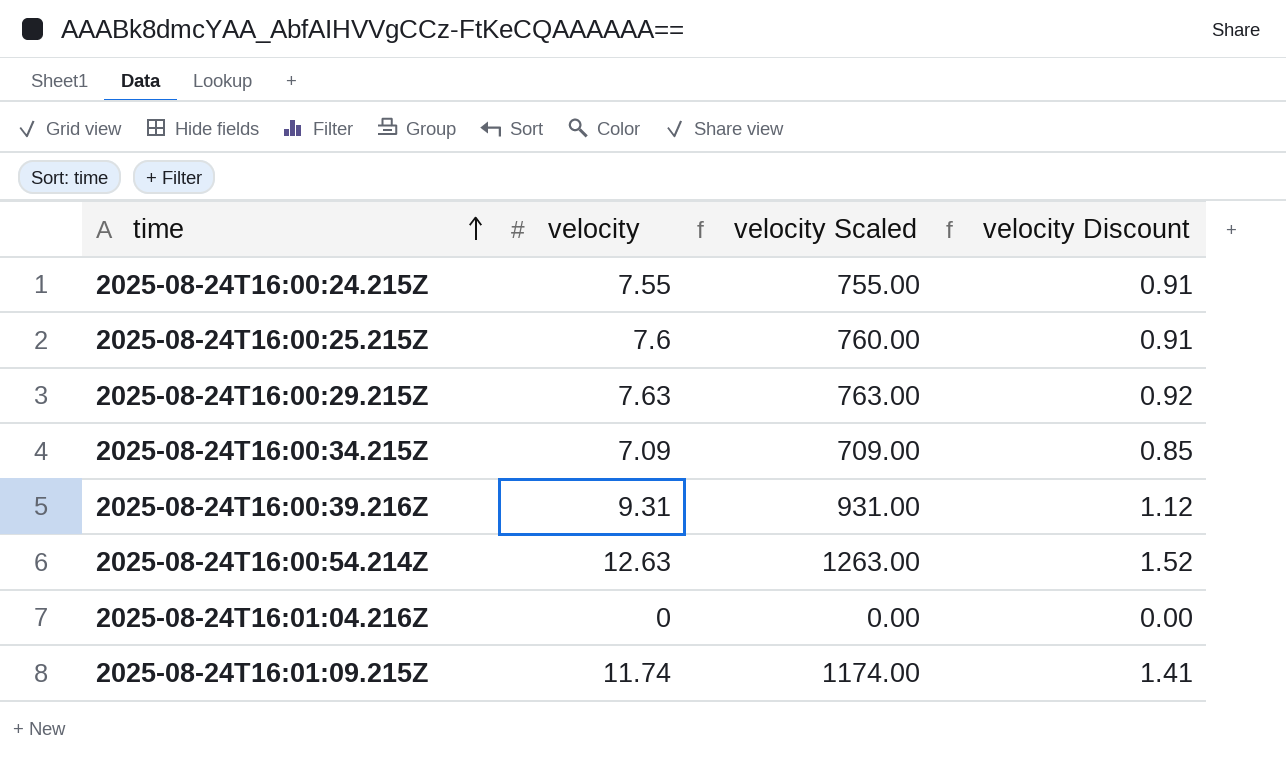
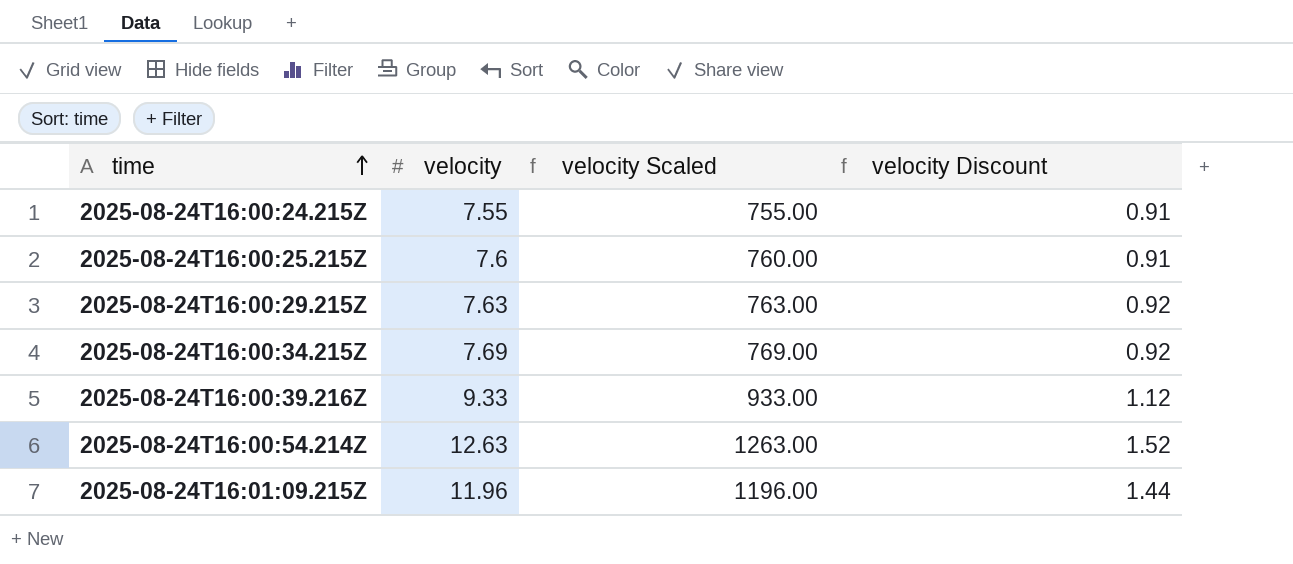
row 2025-08-24T16:01:04.216Z: 0 | 0.00 | 0.00 -> none
2025-08-24T16:00:34.215Z | velocity: 7.09 -> 7.69
2025-08-24T16:00:34.215Z | velocity Scaled: 709.00 -> 769.00
2025-08-24T16:00:34.215Z | velocity Discount: 0.85 -> 0.92
2025-08-24T16:00:39.216Z | velocity: 9.31 -> 9.33
2025-08-24T16:00:39.216Z | velocity Scaled: 931.00 -> 933.00
2025-08-24T16:01:09.215Z | velocity: 11.74 -> 11.96
2025-08-24T16:01:09.215Z | velocity Scaled: 1174.00 -> 1196.00
2025-08-24T16:01:09.215Z | velocity Discount: 1.41 -> 1.44

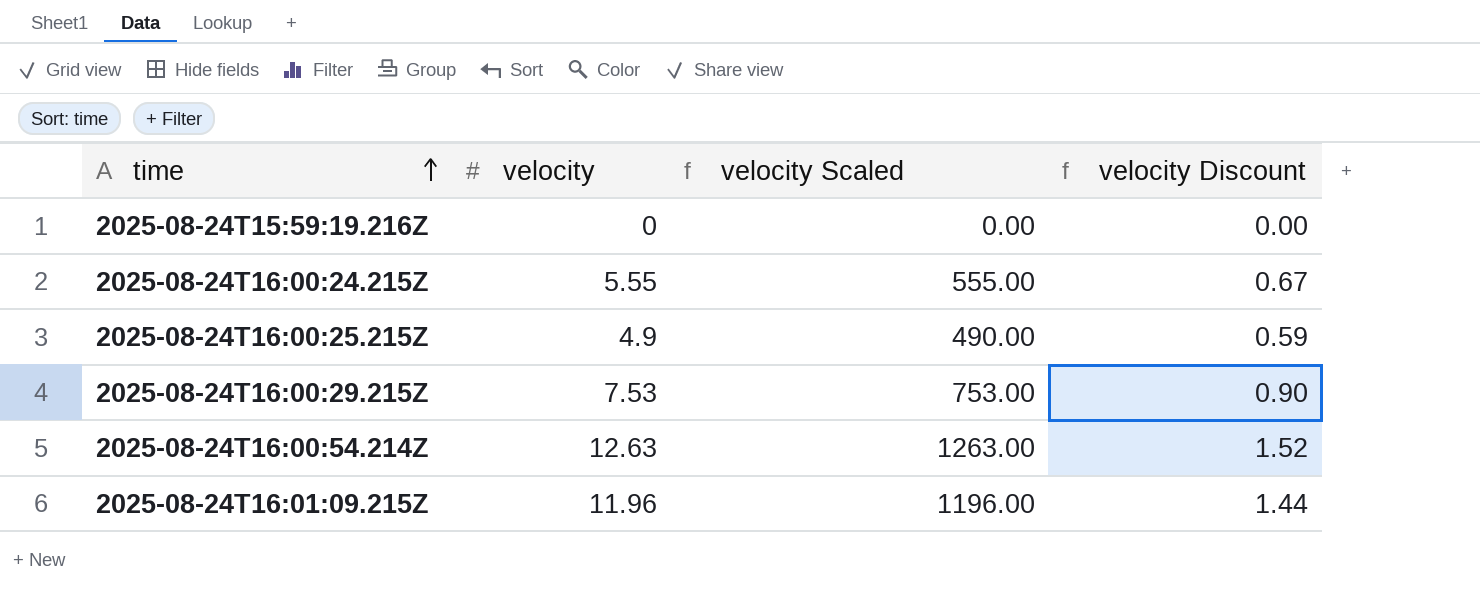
row 2025-08-24T16:00:34.215Z: 7.69 | 769.00 | 0.92 -> none
row 2025-08-24T16:00:39.216Z: 9.33 | 933.00 | 1.12 -> none
row 2025-08-24T15:59:19.216Z: none -> 0 | 0.00 | 0.00
2025-08-24T16:00:24.215Z | velocity: 7.55 -> 5.55
2025-08-24T16:00:24.215Z | velocity Scaled: 755.00 -> 555.00
2025-08-24T16:00:24.215Z | velocity Discount: 0.91 -> 0.67
2025-08-24T16:00:25.215Z | velocity: 7.6 -> 4.9
2025-08-24T16:00:25.215Z | velocity Scaled: 760.00 -> 490.00
2025-08-24T16:00:25.215Z | velocity Discount: 0.91 -> 0.59
2025-08-24T16:00:29.215Z | velocity: 7.63 -> 7.53
2025-08-24T16:00:29.215Z | velocity Scaled: 763.00 -> 753.00
2025-08-24T16:00:29.215Z | velocity Discount: 0.92 -> 0.90

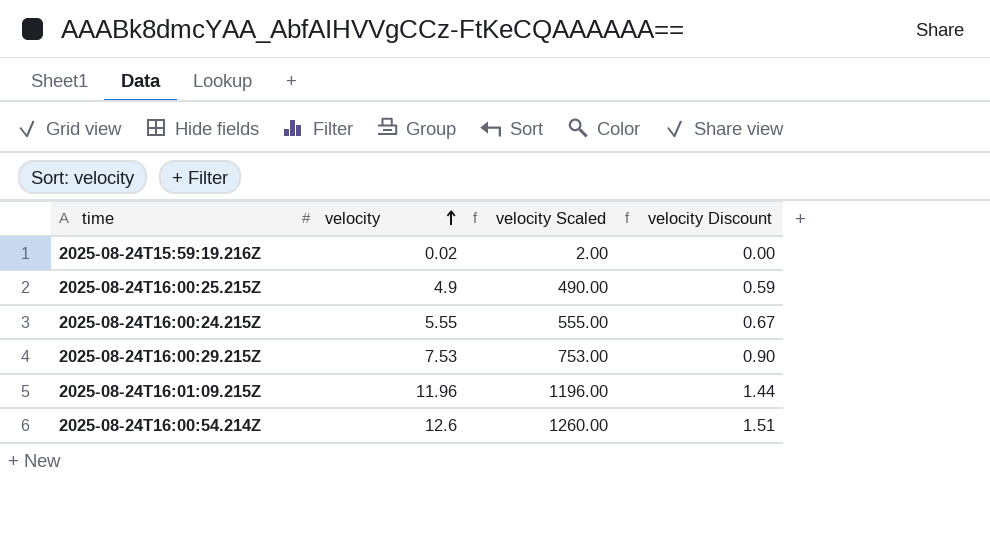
row order: time ascending -> velocity ascending
2025-08-24T15:59:19.216Z | velocity: 0 -> 0.02
2025-08-24T15:59:19.216Z | velocity Scaled: 0.00 -> 2.00
2025-08-24T16:00:54.214Z | velocity: 12.63 -> 12.6
2025-08-24T16:00:54.214Z | velocity Scaled: 1263.00 -> 1260.00
2025-08-24T16:00:54.214Z | velocity Discount: 1.52 -> 1.51

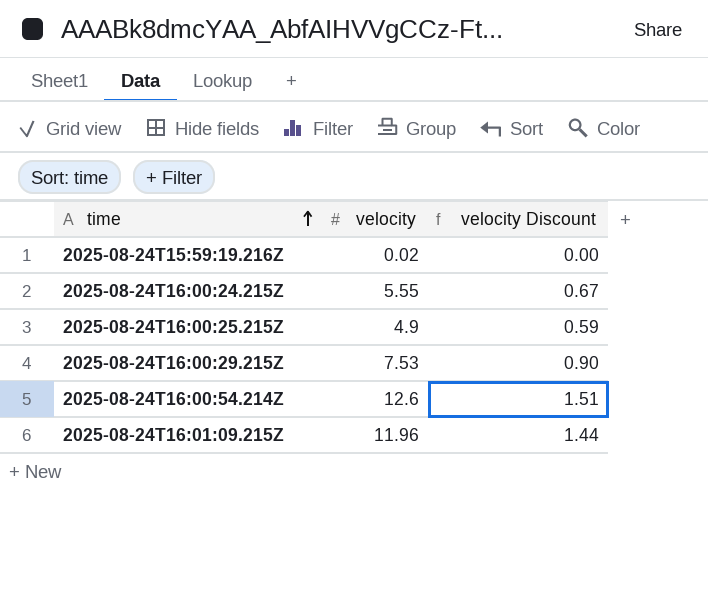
row order: velocity ascending -> time ascending
column velocity Scaled | formula: [velocity] * 100 -> none

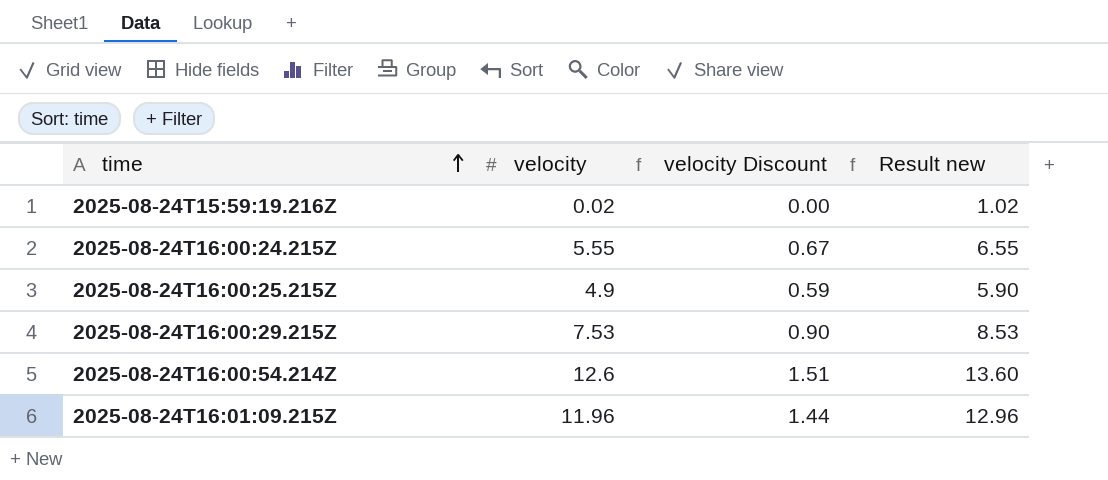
column Result new | formula: none -> [velocity] + 1

